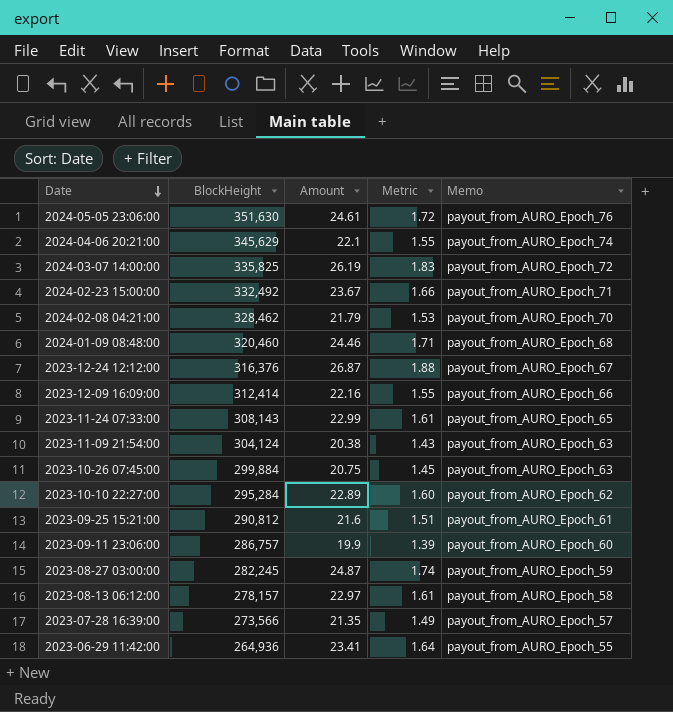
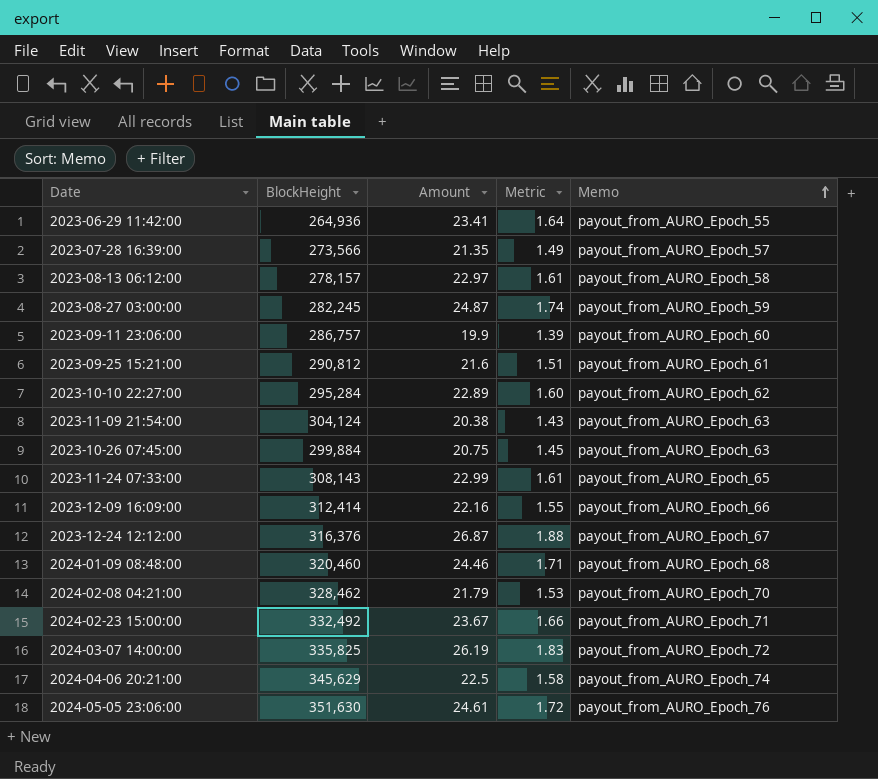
row order: Date descending -> Memo ascending
2024-04-06 20:21:00 | Amount: 22.1 -> 22.5
2024-04-06 20:21:00 | Metric: 1.55 -> 1.58

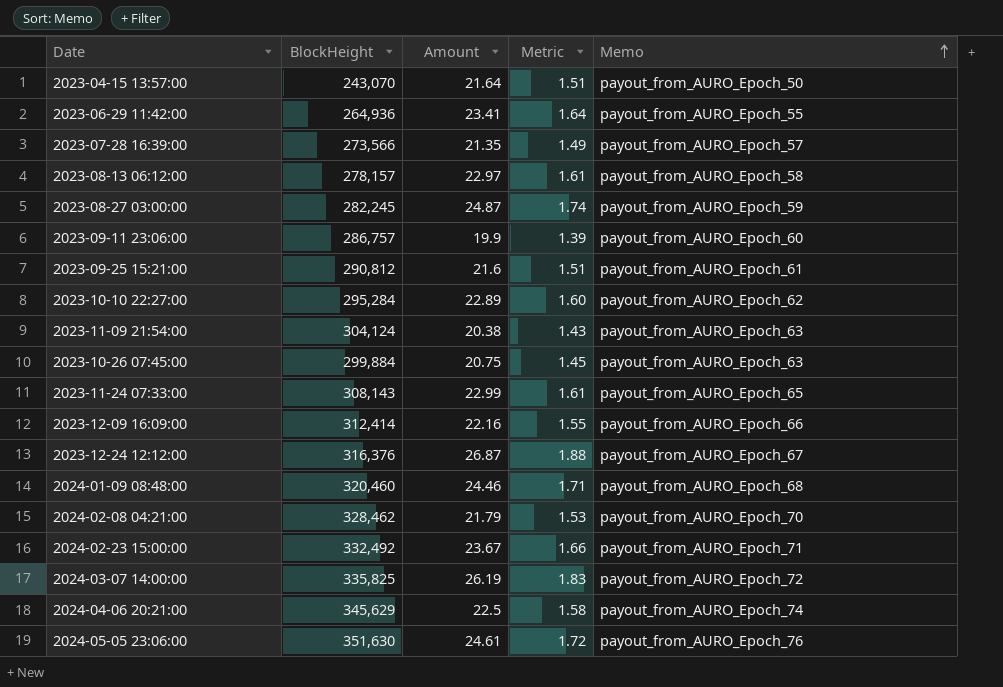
row 2023-04-15 13:57:00: none -> 243,070 | 21.64 | 1.51 | payout_from_AURO_Epoch_50

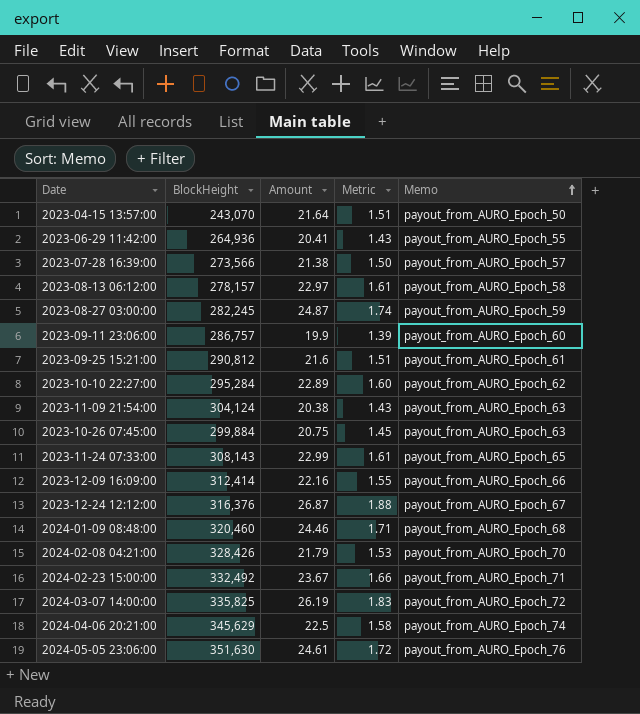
2023-06-29 11:42:00 | Amount: 23.41 -> 20.41
2023-06-29 11:42:00 | Metric: 1.64 -> 1.43
2023-07-28 16:39:00 | Amount: 21.35 -> 21.38
2023-07-28 16:39:00 | Metric: 1.49 -> 1.50
2024-02-08 04:21:00 | BlockHeight: 328,462 -> 328,426

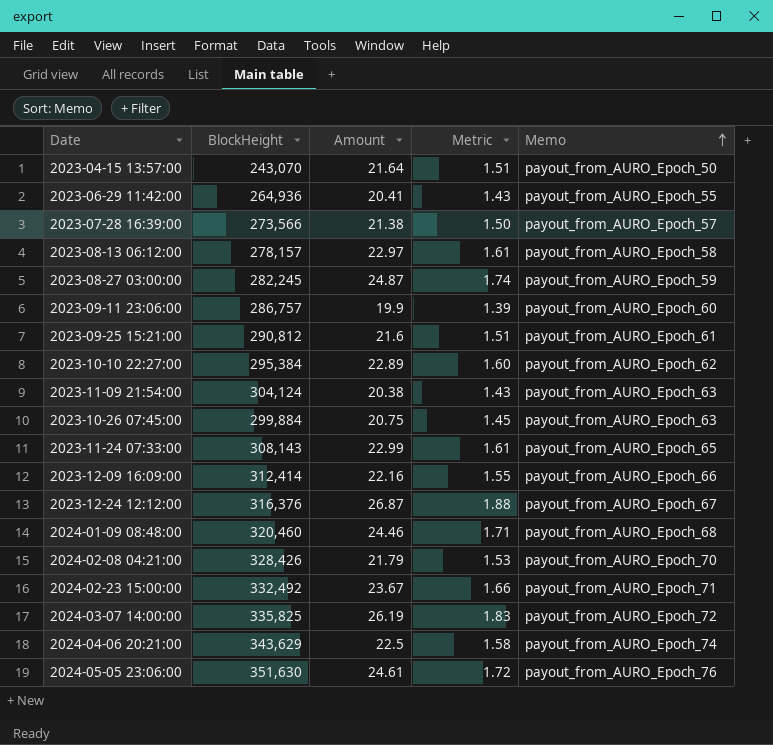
2023-10-10 22:27:00 | BlockHeight: 295,284 -> 295,384
2024-04-06 20:21:00 | BlockHeight: 345,629 -> 343,629

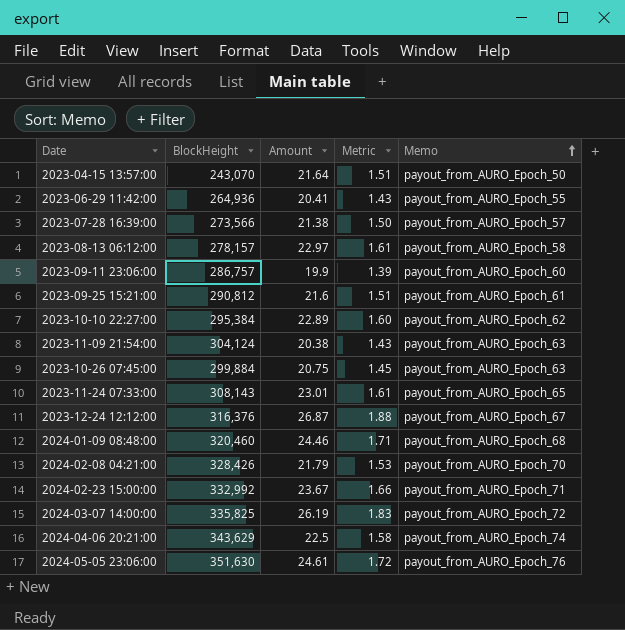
row 2023-08-27 03:00:00: 282,245 | 24.87 | 1.74 | payout_from_AURO_Epoch_59 -> none
row 2023-12-09 16:09:00: 312,414 | 22.16 | 1.55 | payout_from_AURO_Epoch_66 -> none
2023-11-24 07:33:00 | Amount: 22.99 -> 23.01
2024-02-23 15:00:00 | BlockHeight: 332,492 -> 332,992

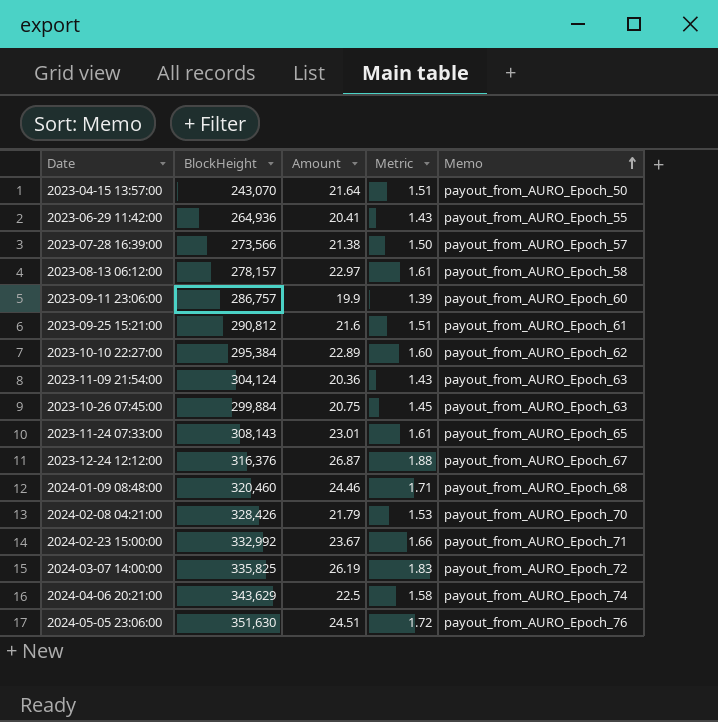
2023-11-09 21:54:00 | Amount: 20.38 -> 20.36
2024-05-05 23:06:00 | Amount: 24.61 -> 24.51

